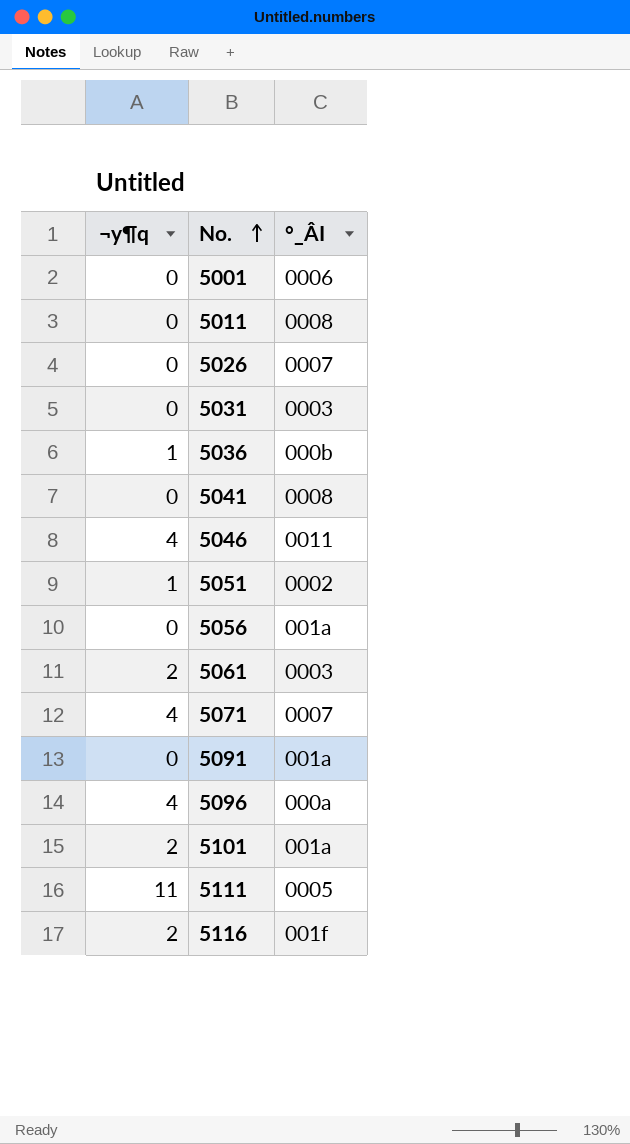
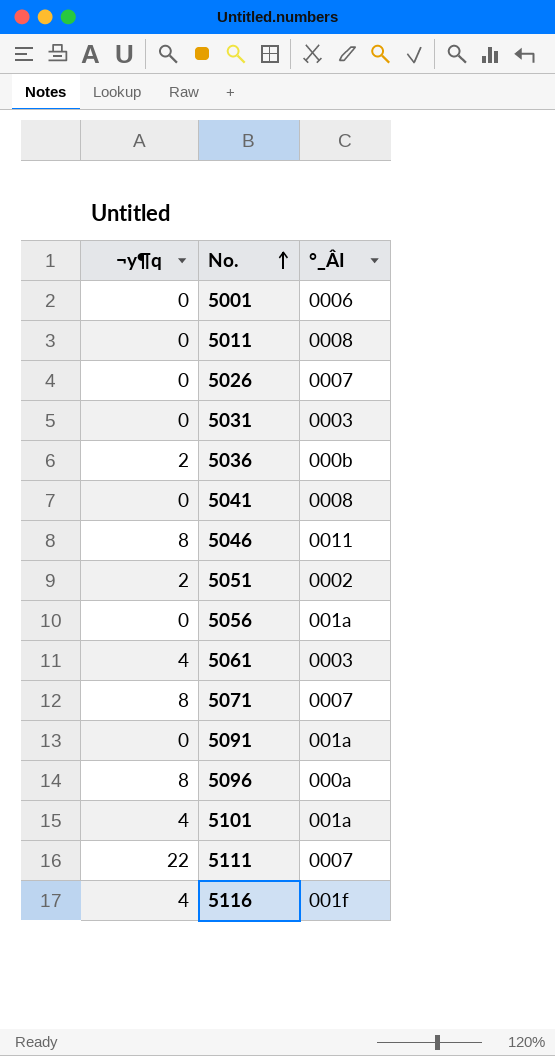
5036 | ¬y¶q: 1 -> 2
5046 | ¬y¶q: 4 -> 8
5051 | ¬y¶q: 1 -> 2
5061 | ¬y¶q: 2 -> 4
5071 | ¬y¶q: 4 -> 8
5096 | ¬y¶q: 4 -> 8
5101 | ¬y¶q: 2 -> 4
5111 | ¬y¶q: 11 -> 22
5111 | °_ÂI: 0005 -> 0007
5116 | ¬y¶q: 2 -> 4

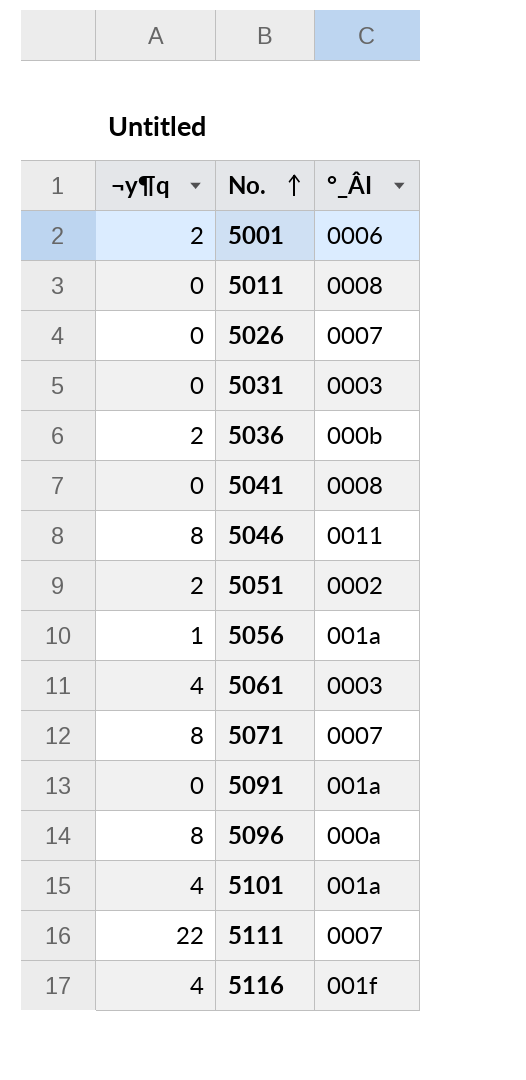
5001 | ¬y¶q: 0 -> 2
5056 | ¬y¶q: 0 -> 1

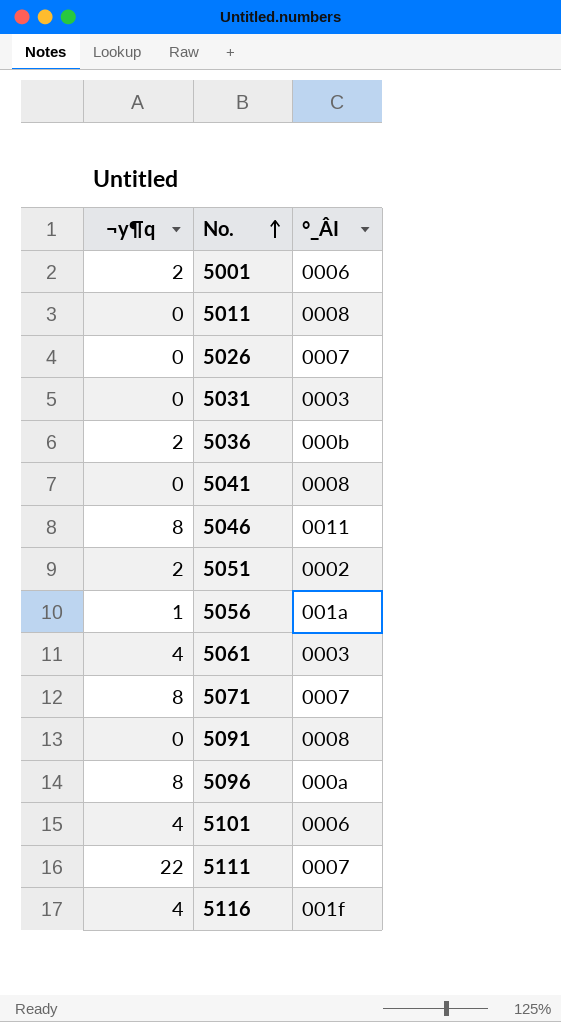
5091 | °_ÂI: 001a -> 0008
5101 | °_ÂI: 001a -> 0006

